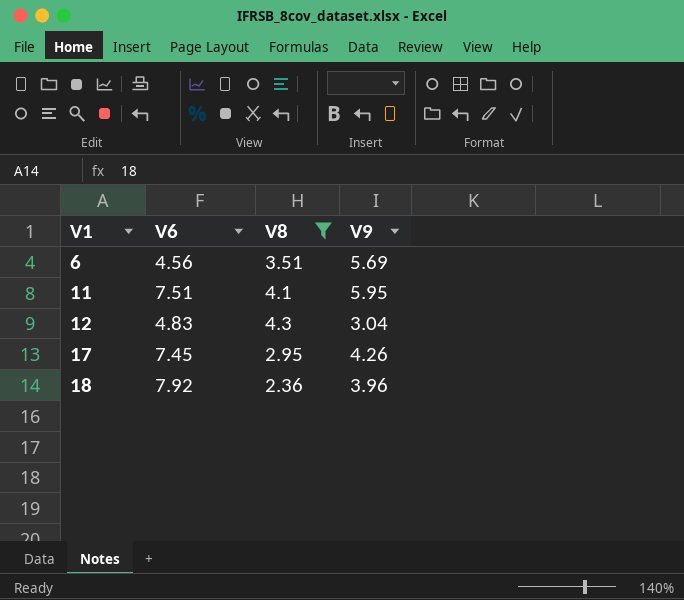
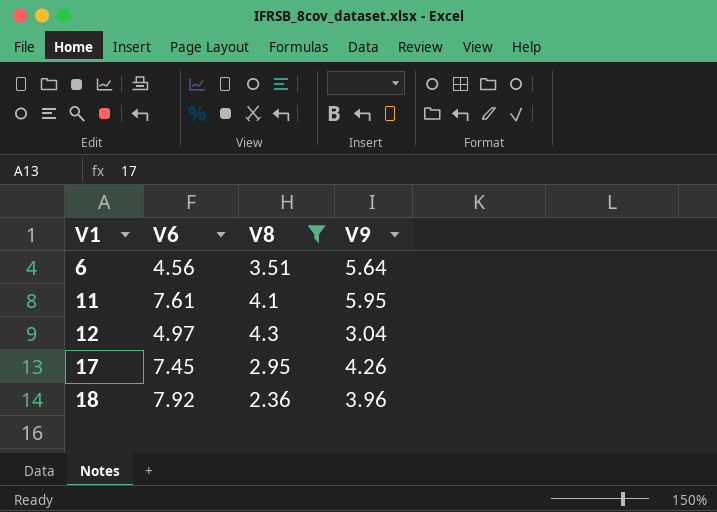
6 | V9: 5.69 -> 5.64
11 | V6: 7.51 -> 7.61
12 | V6: 4.83 -> 4.97

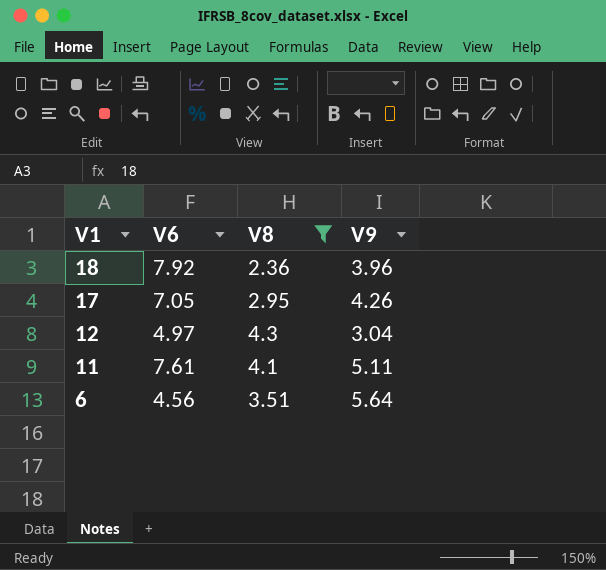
row order: V1 ascending -> V1 descending
17 | V6: 7.45 -> 7.05
11 | V9: 5.95 -> 5.11

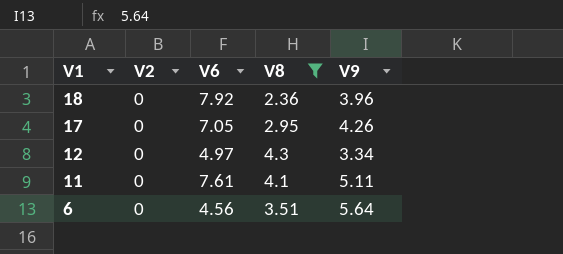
column V2 | position: none -> 2
12 | V9: 3.04 -> 3.34

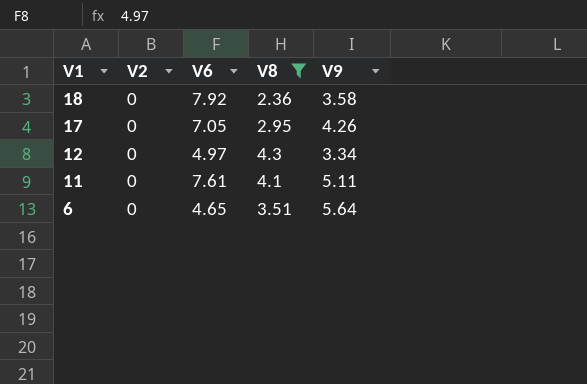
18 | V9: 3.96 -> 3.58
6 | V6: 4.56 -> 4.65

